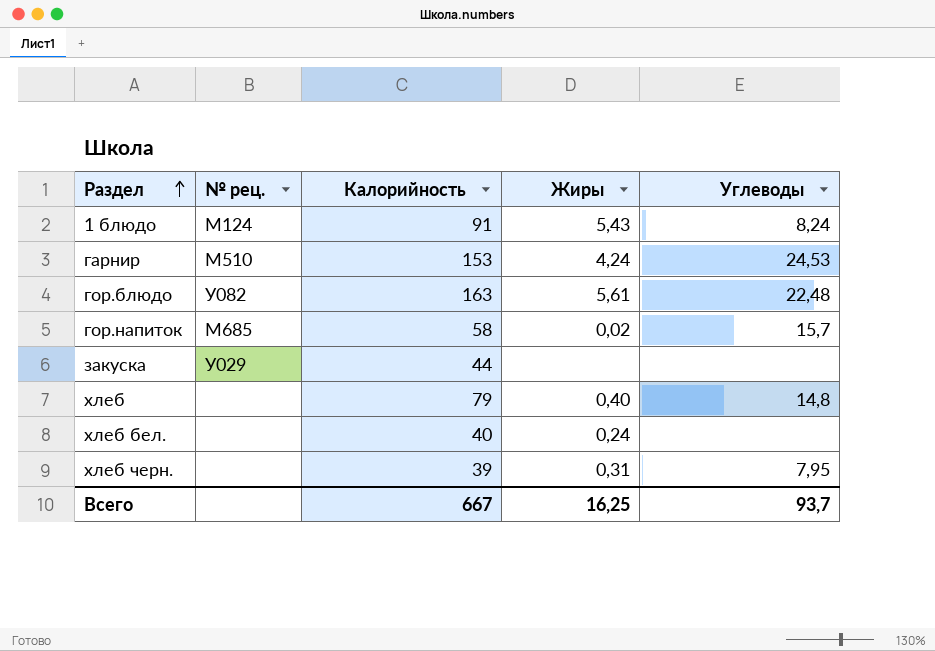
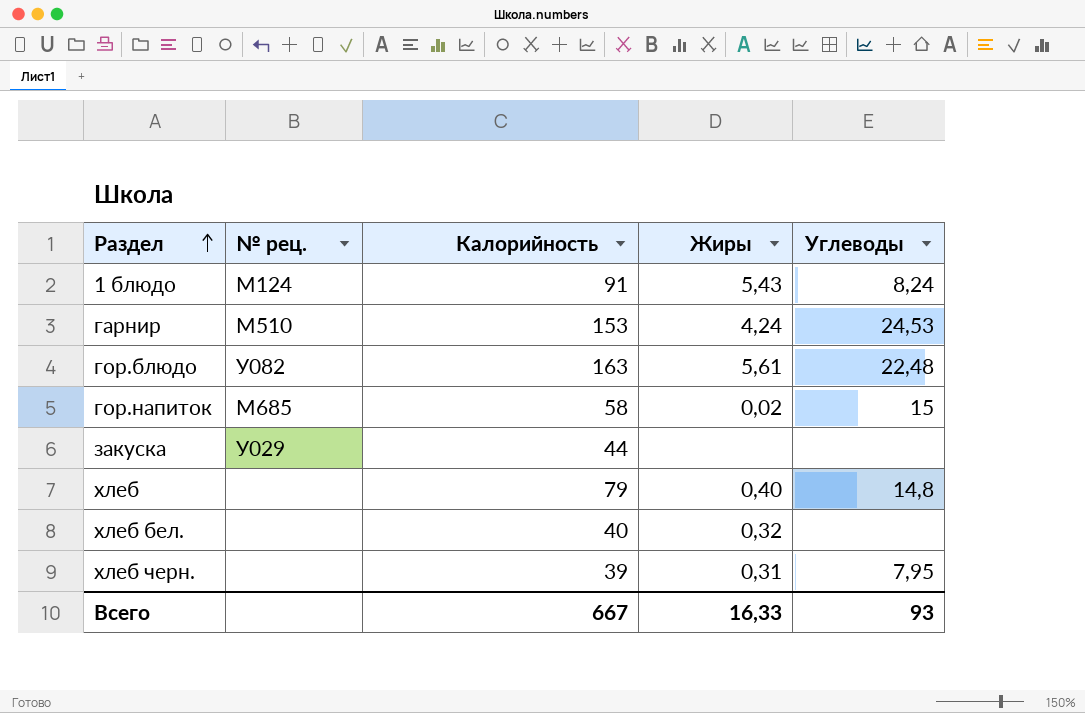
гор.напиток | Углеводы: 15,7 -> 15
хлеб бел. | Жиры: 0,24 -> 0,32
Всего | Жиры: 16,25 -> 16,33
Всего | Углеводы: 93,7 -> 93

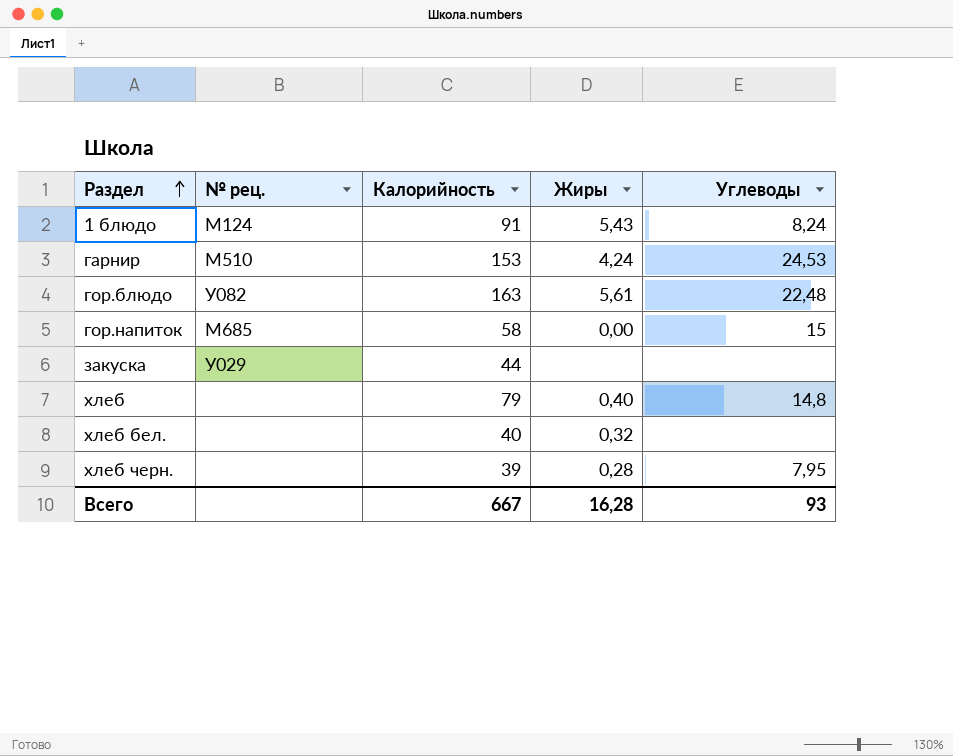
гор.напиток | Жиры: 0,02 -> 0,00
хлеб черн. | Жиры: 0,31 -> 0,28
Всего | Жиры: 16,33 -> 16,28

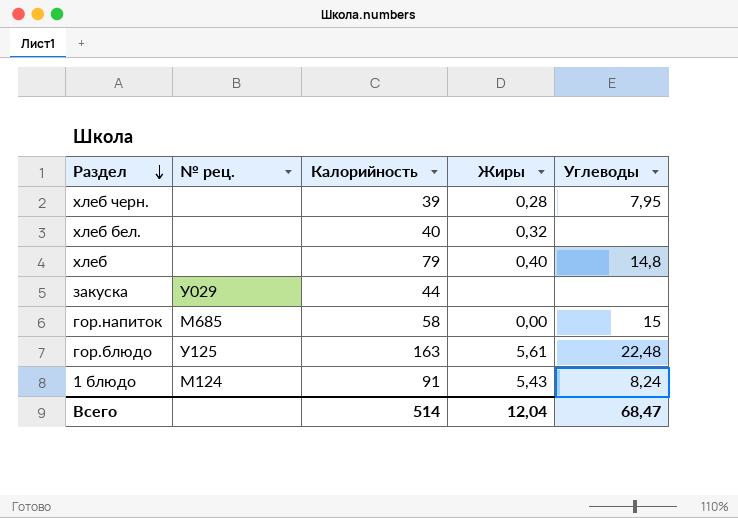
row order: Раздел ascending -> Раздел descending
row гарнир: М510 | 153 | 4,24 | 24,53 -> none
гор.блюдо | № рец.: У082 -> У125
Всего | Калорийность: 667 -> 514
Всего | Жиры: 16,28 -> 12,04
Всего | Углеводы: 93 -> 68,47

